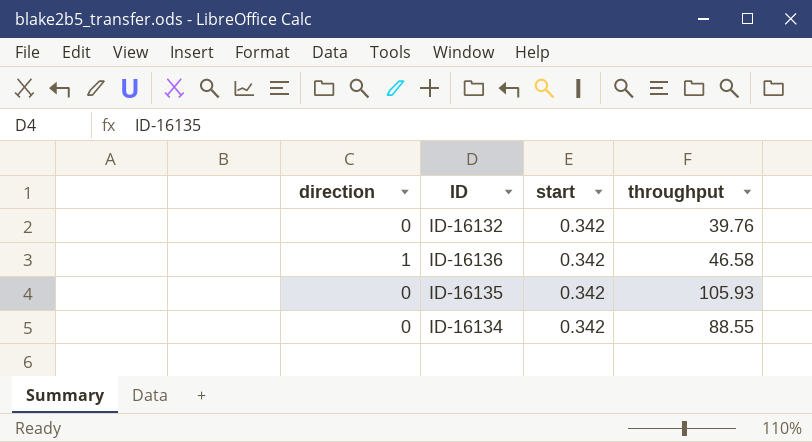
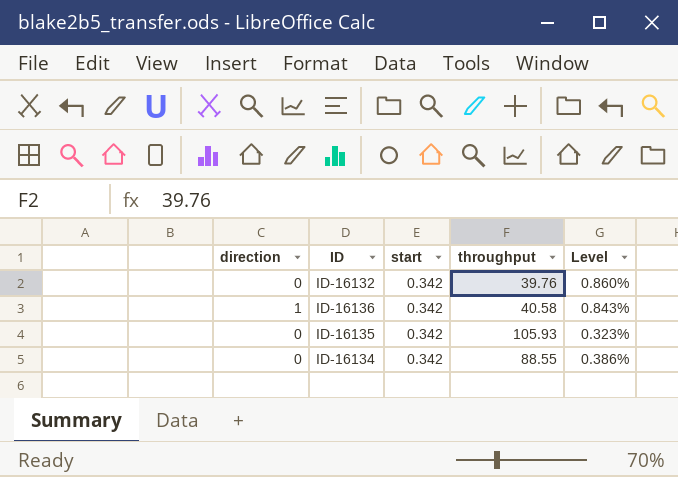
column Level | formula: none -> [start] / [throughput]
ID-16136 | throughput: 46.58 -> 40.58

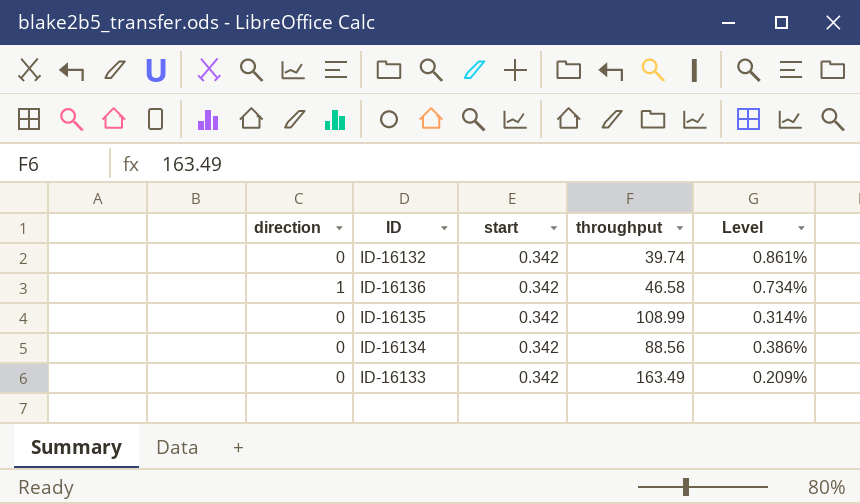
ID-16132 | throughput: 39.76 -> 39.74
ID-16132 | Level: 0.860% -> 0.861%
ID-16136 | throughput: 40.58 -> 46.58
ID-16136 | Level: 0.843% -> 0.734%
ID-16135 | throughput: 105.93 -> 108.99
ID-16135 | Level: 0.323% -> 0.314%
ID-16134 | throughput: 88.55 -> 88.56
row ID-16133: none -> 0 | 0.342 | 163.49 | 0.209%

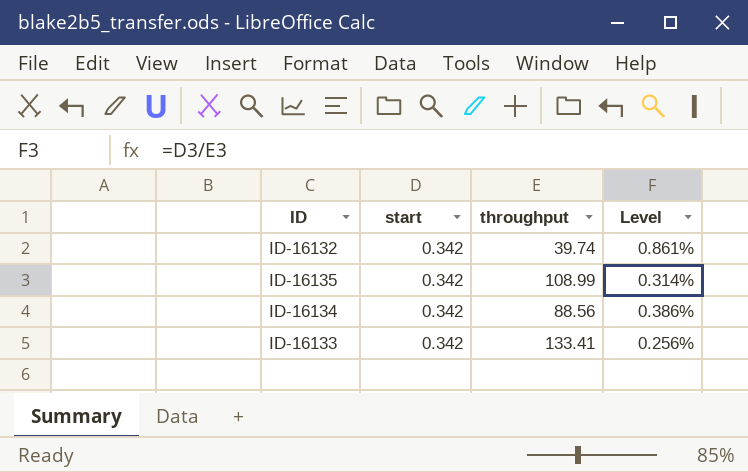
column direction | position: 1 -> none
row ID-16136: 1 | 0.342 | 46.58 | 0.734% -> none
ID-16133 | throughput: 163.49 -> 133.41
ID-16133 | Level: 0.209% -> 0.256%

